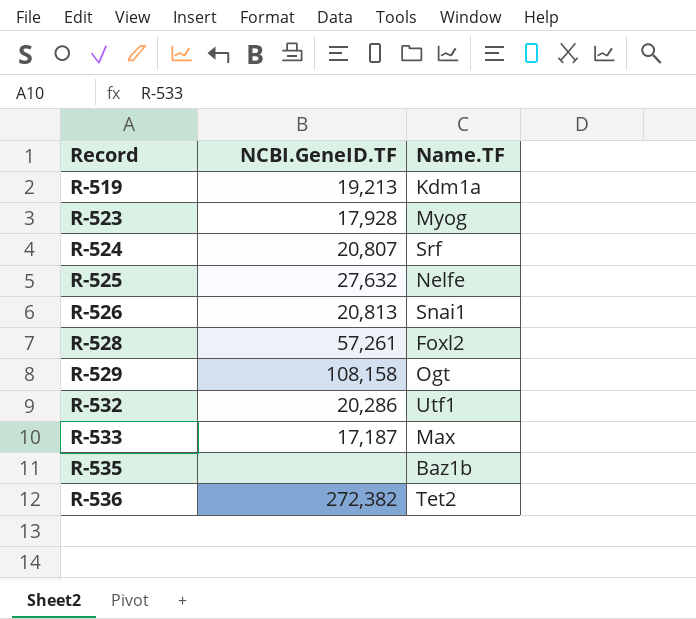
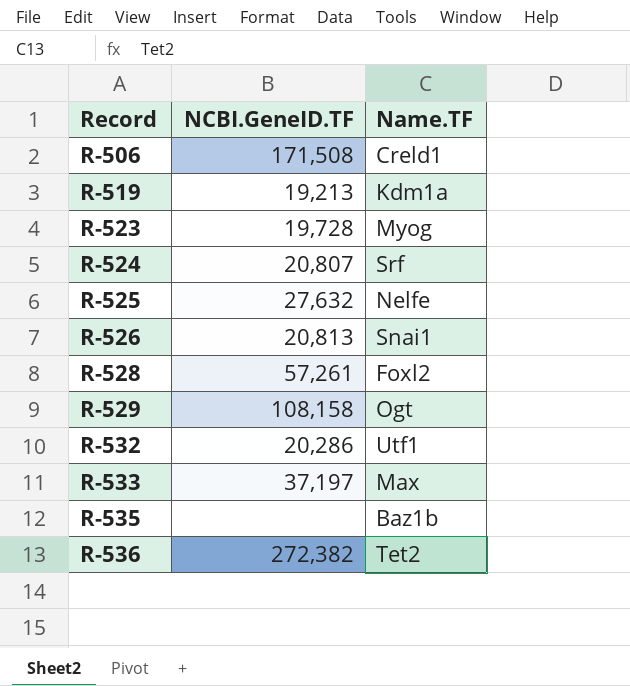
row R-506: none -> 171,508 | Creld1
R-523 | NCBI.GeneID.TF: 17,928 -> 19,728
R-533 | NCBI.GeneID.TF: 17,187 -> 37,197

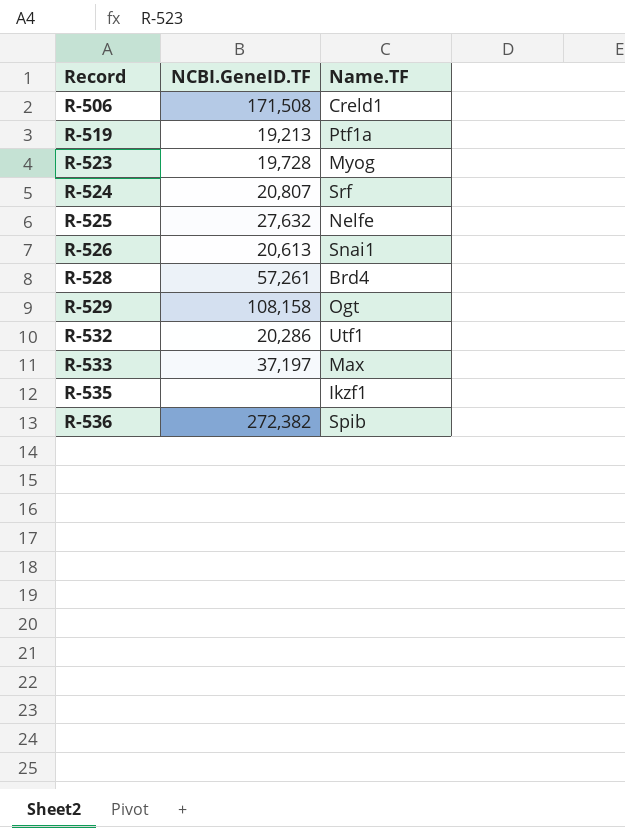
R-519 | Name.TF: Kdm1a -> Ptf1a
R-526 | NCBI.GeneID.TF: 20,813 -> 20,613
R-528 | Name.TF: Foxl2 -> Brd4
R-535 | Name.TF: Baz1b -> Ikzf1
R-536 | Name.TF: Tet2 -> Spib

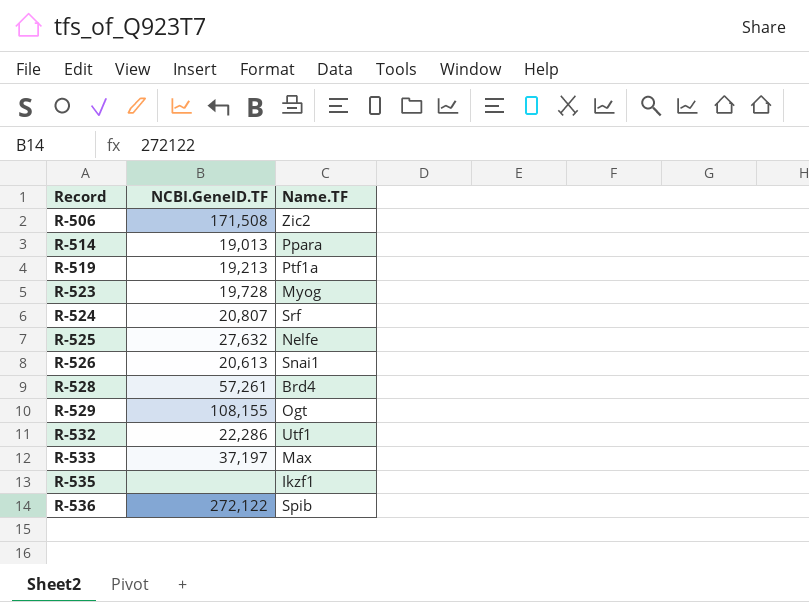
R-506 | Name.TF: Creld1 -> Zic2
row R-514: none -> 19,013 | Ppara
R-529 | NCBI.GeneID.TF: 108,158 -> 108,155
R-532 | NCBI.GeneID.TF: 20,286 -> 22,286
R-536 | NCBI.GeneID.TF: 272,382 -> 272,122

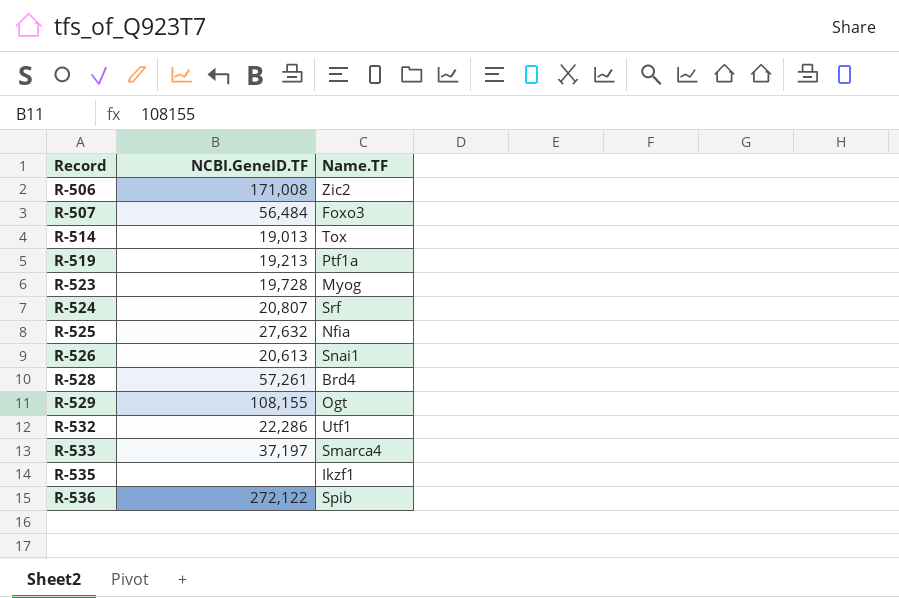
R-506 | NCBI.GeneID.TF: 171,508 -> 171,008
row R-507: none -> 56,484 | Foxo3
R-514 | Name.TF: Ppara -> Tox
R-525 | Name.TF: Nelfe -> Nfia
R-533 | Name.TF: Max -> Smarca4

